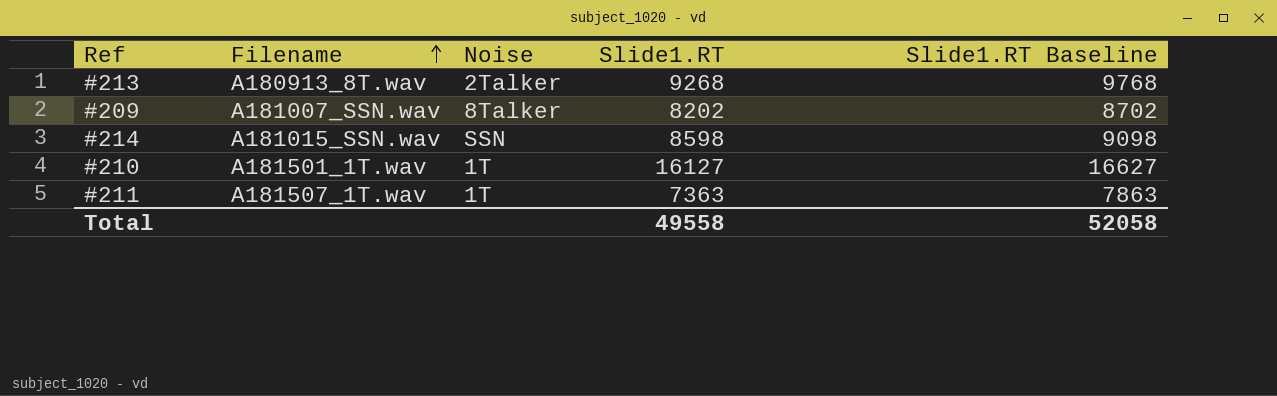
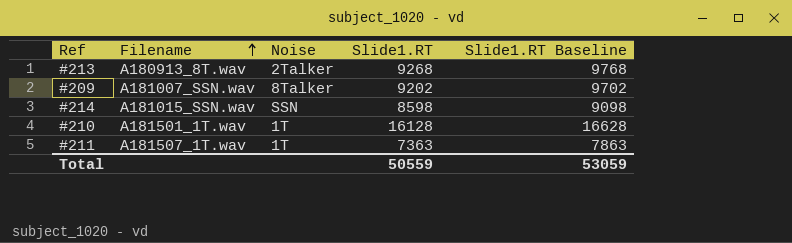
#209 | Slide1.RT: 8202 -> 9202
#209 | Slide1.RT Baseline: 8702 -> 9702
#210 | Slide1.RT: 16127 -> 16128
#210 | Slide1.RT Baseline: 16627 -> 16628
Total | Slide1.RT: 49558 -> 50559
Total | Slide1.RT Baseline: 52058 -> 53059

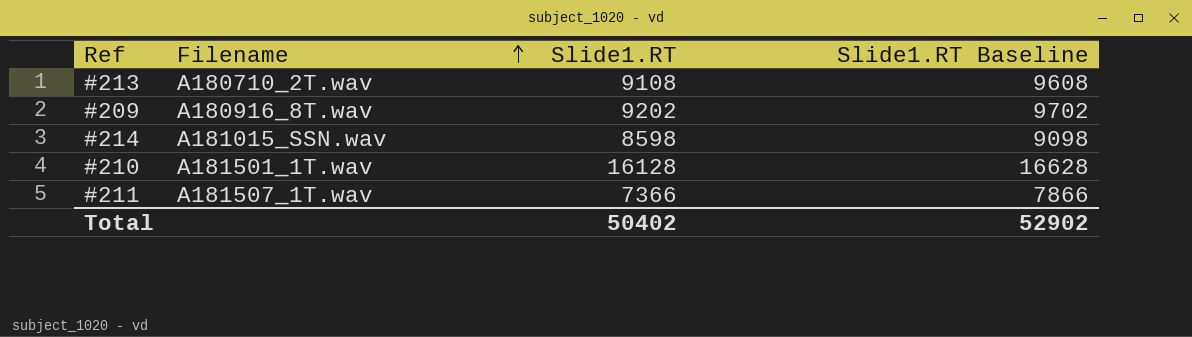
column Noise | position: 3 -> none
#213 | Filename: A180913_8T.wav -> A180710_2T.wav
#213 | Slide1.RT: 9268 -> 9108
#213 | Slide1.RT Baseline: 9768 -> 9608
#209 | Filename: A181007_SSN.wav -> A180916_8T.wav
#211 | Slide1.RT: 7363 -> 7366
#211 | Slide1.RT Baseline: 7863 -> 7866
Total | Slide1.RT: 50559 -> 50402
Total | Slide1.RT Baseline: 53059 -> 52902

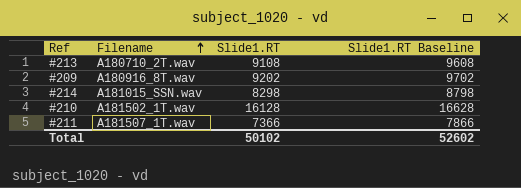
#214 | Slide1.RT: 8598 -> 8298
#214 | Slide1.RT Baseline: 9098 -> 8798
#210 | Filename: A181501_1T.wav -> A181502_1T.wav
Total | Slide1.RT: 50402 -> 50102
Total | Slide1.RT Baseline: 52902 -> 52602

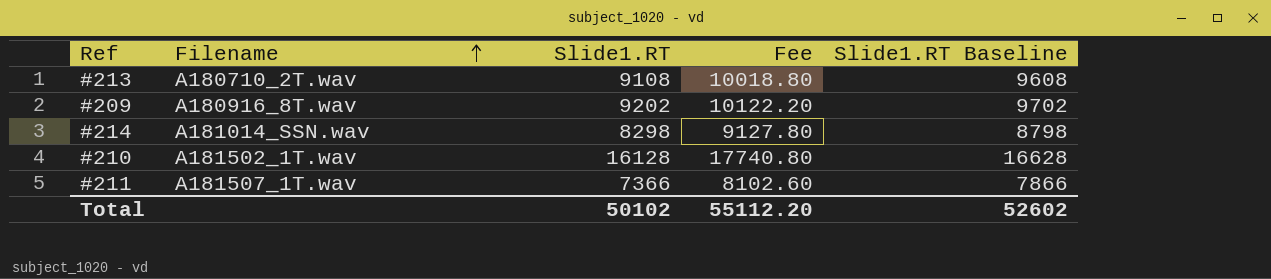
column Fee | formula: none -> [Slide1.RT] * 1.1
#214 | Filename: A181015_SSN.wav -> A181014_SSN.wav

